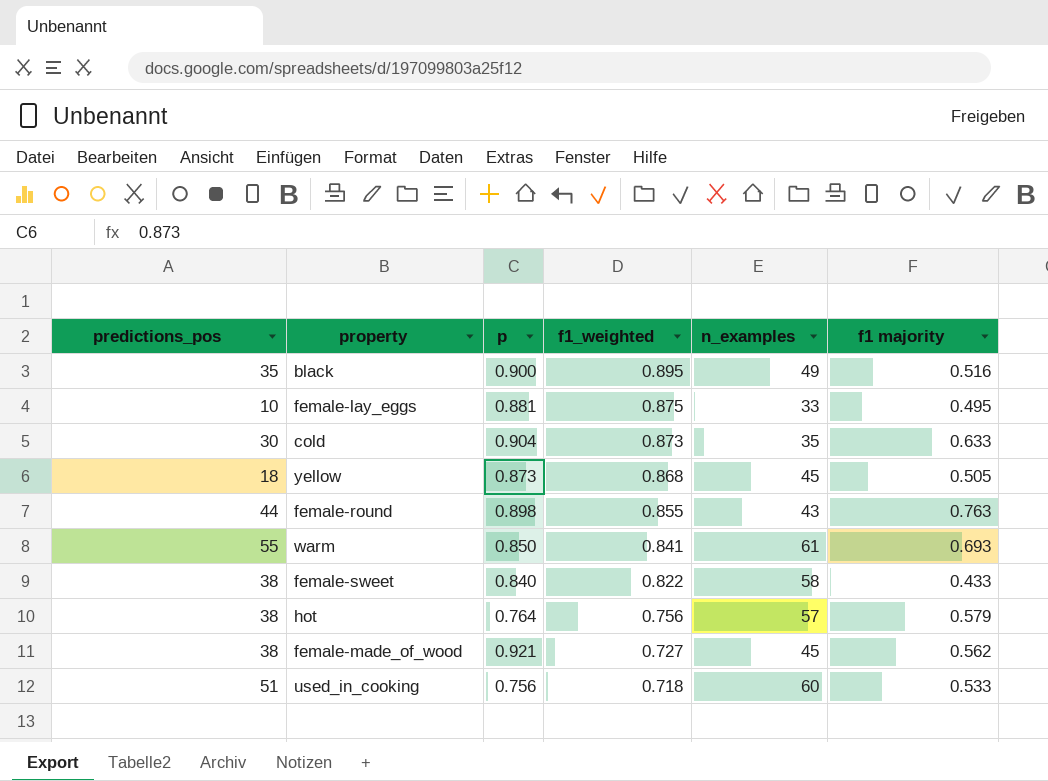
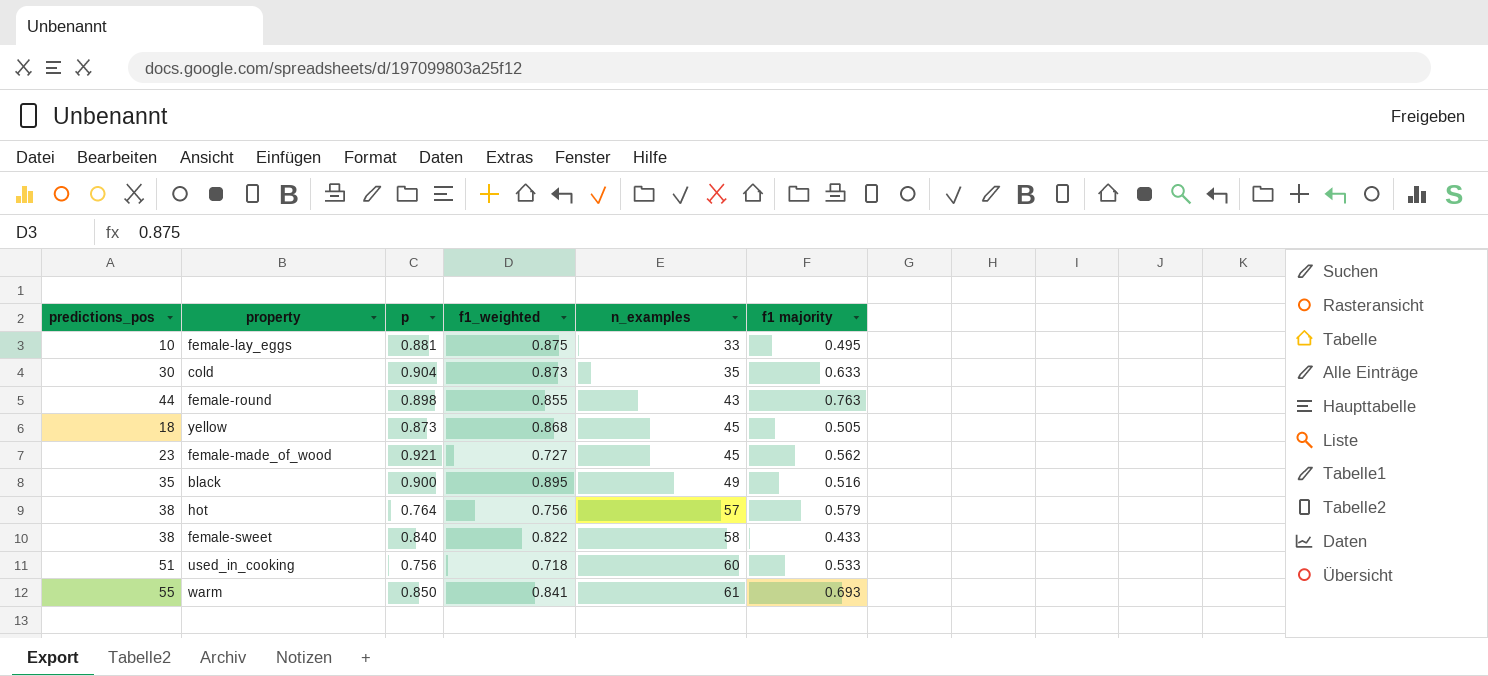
row order: f1_weighted descending -> n_examples ascending
female-made_of_wood | predictions_pos: 38 -> 23

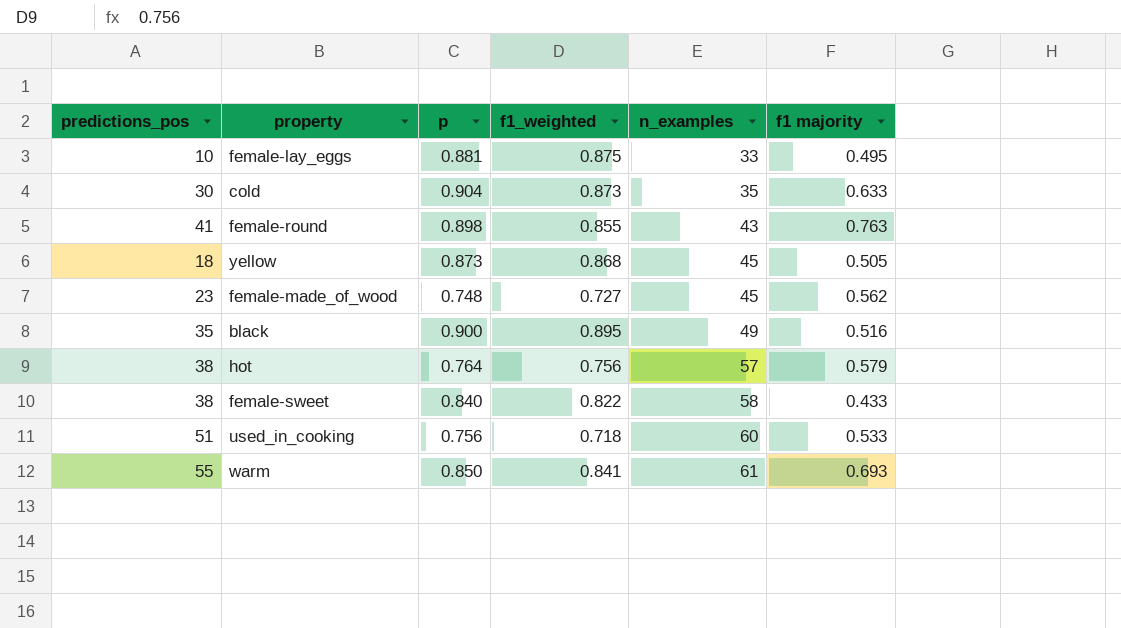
female-round | predictions_pos: 44 -> 41
female-made_of_wood | p: 0.921 -> 0.748

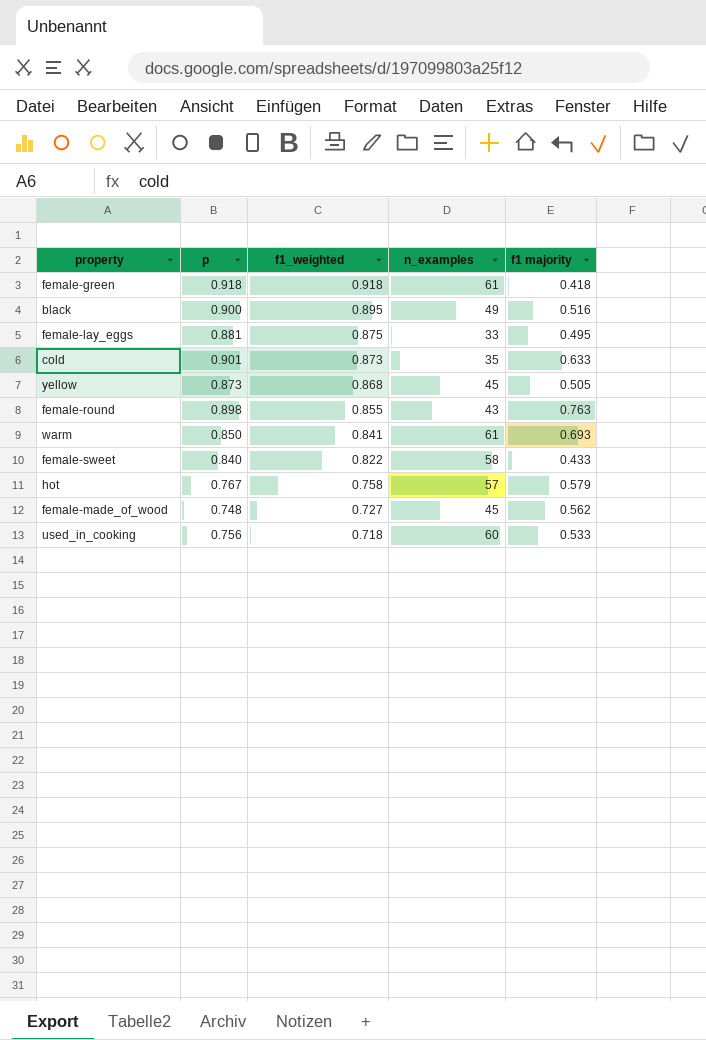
row order: n_examples ascending -> f1_weighted descending
column predictions_pos | position: 1 -> none
row female-green: none -> 0.918 | 0.918 | 61 | 0.418
cold | p: 0.904 -> 0.901
hot | p: 0.764 -> 0.767
hot | f1_weighted: 0.756 -> 0.758

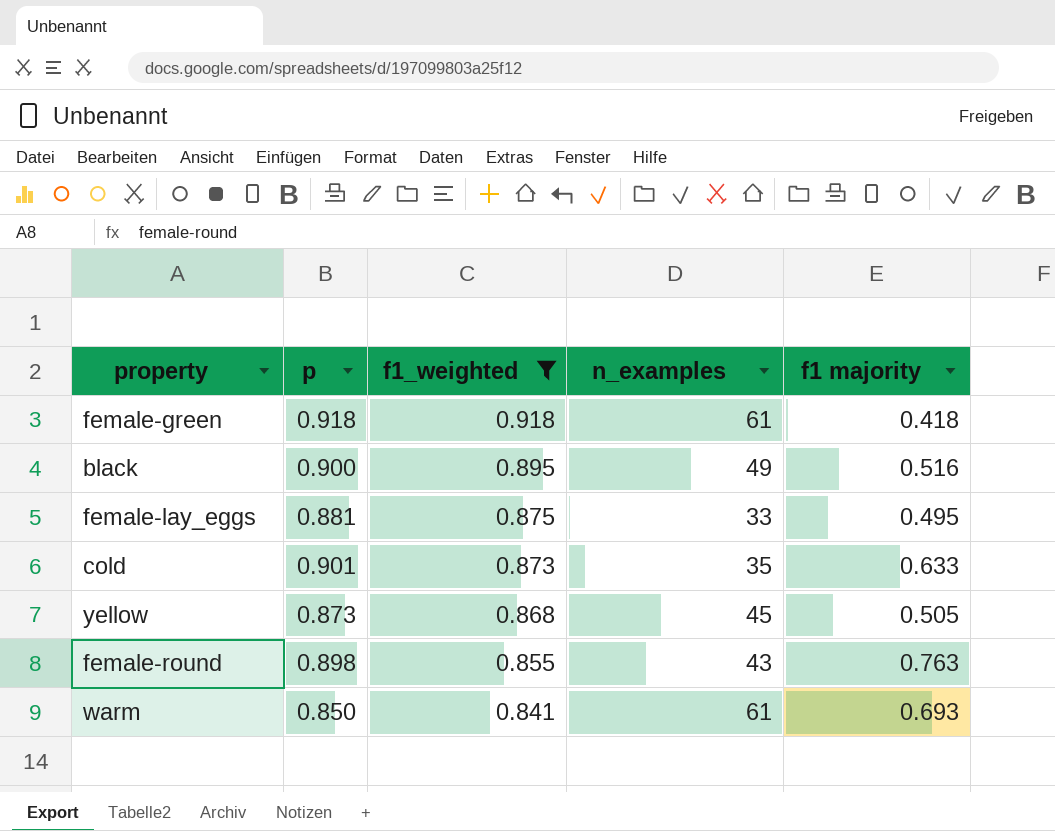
filter: none -> f1_weighted >= 0.841

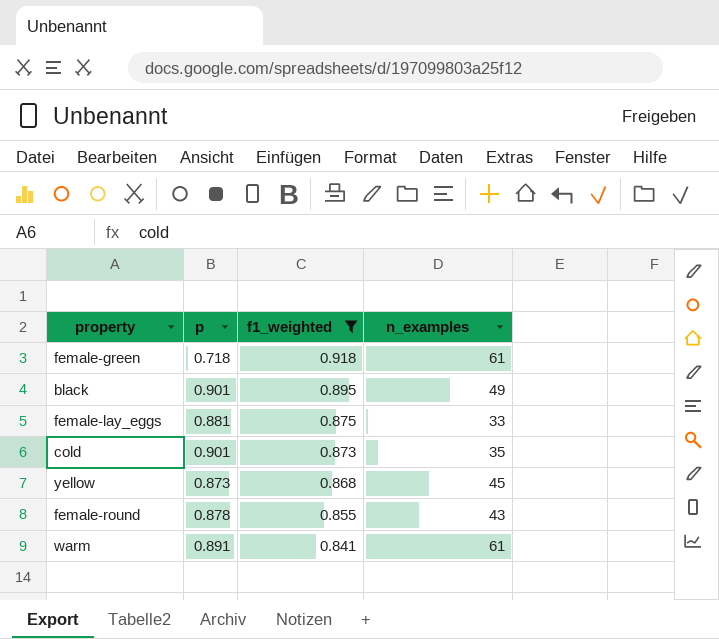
column f1 majority | position: 5 -> none
female-green | p: 0.918 -> 0.718
black | p: 0.900 -> 0.901
female-round | p: 0.898 -> 0.878
warm | p: 0.850 -> 0.891

